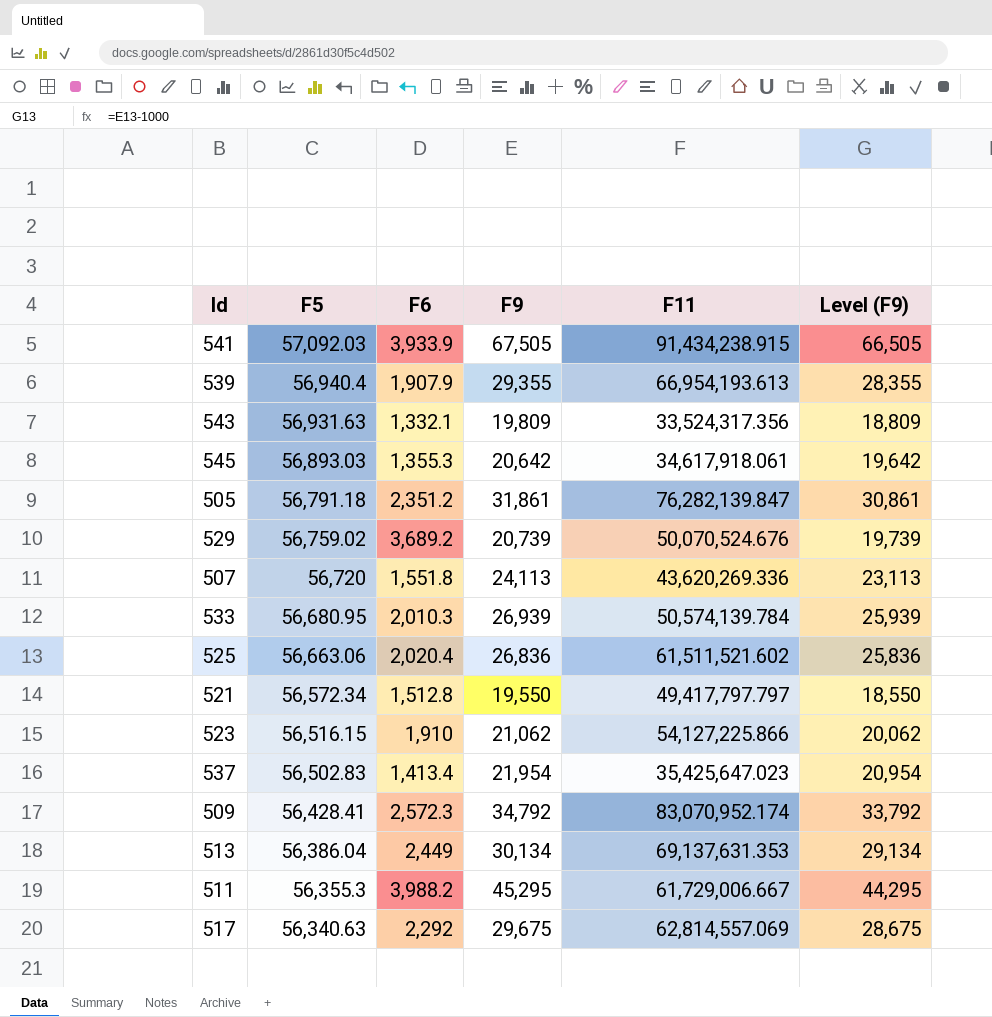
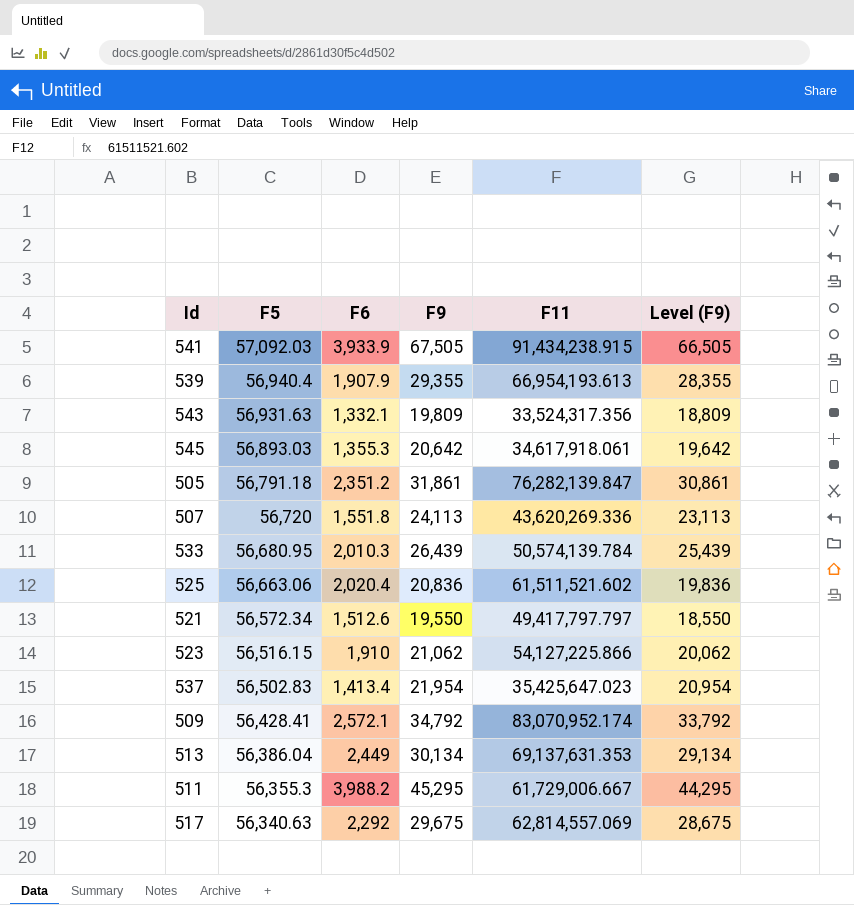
row 529: 56,759.02 | 3,689.2 | 20,739 | 50,070,524.676 | 19,739 -> none
533 | F9: 26,939 -> 26,439
533 | Level (F9): 25,939 -> 25,439
525 | F9: 26,836 -> 20,836
525 | Level (F9): 25,836 -> 19,836
521 | F6: 1,512.8 -> 1,512.6
509 | F6: 2,572.3 -> 2,572.1

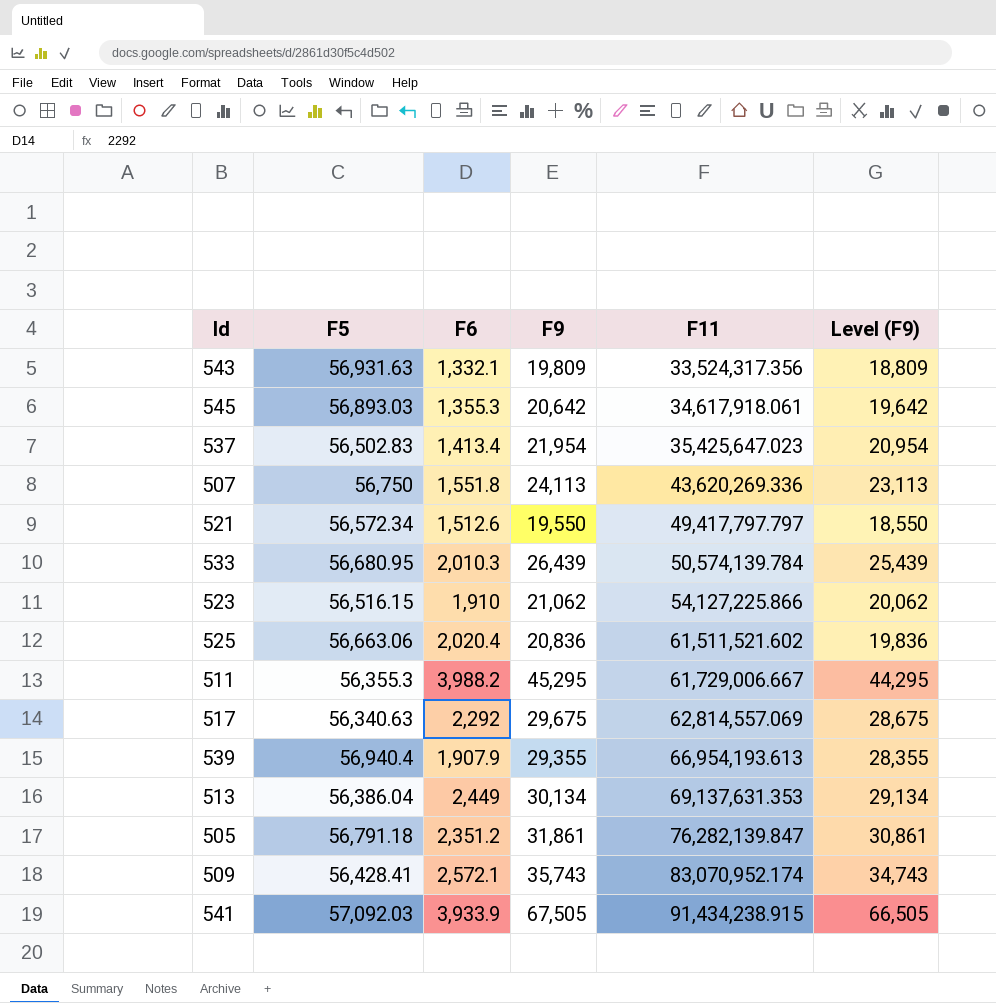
row order: F5 descending -> F11 ascending
507 | F5: 56,720 -> 56,750
509 | F9: 34,792 -> 35,743
509 | Level (F9): 33,792 -> 34,743

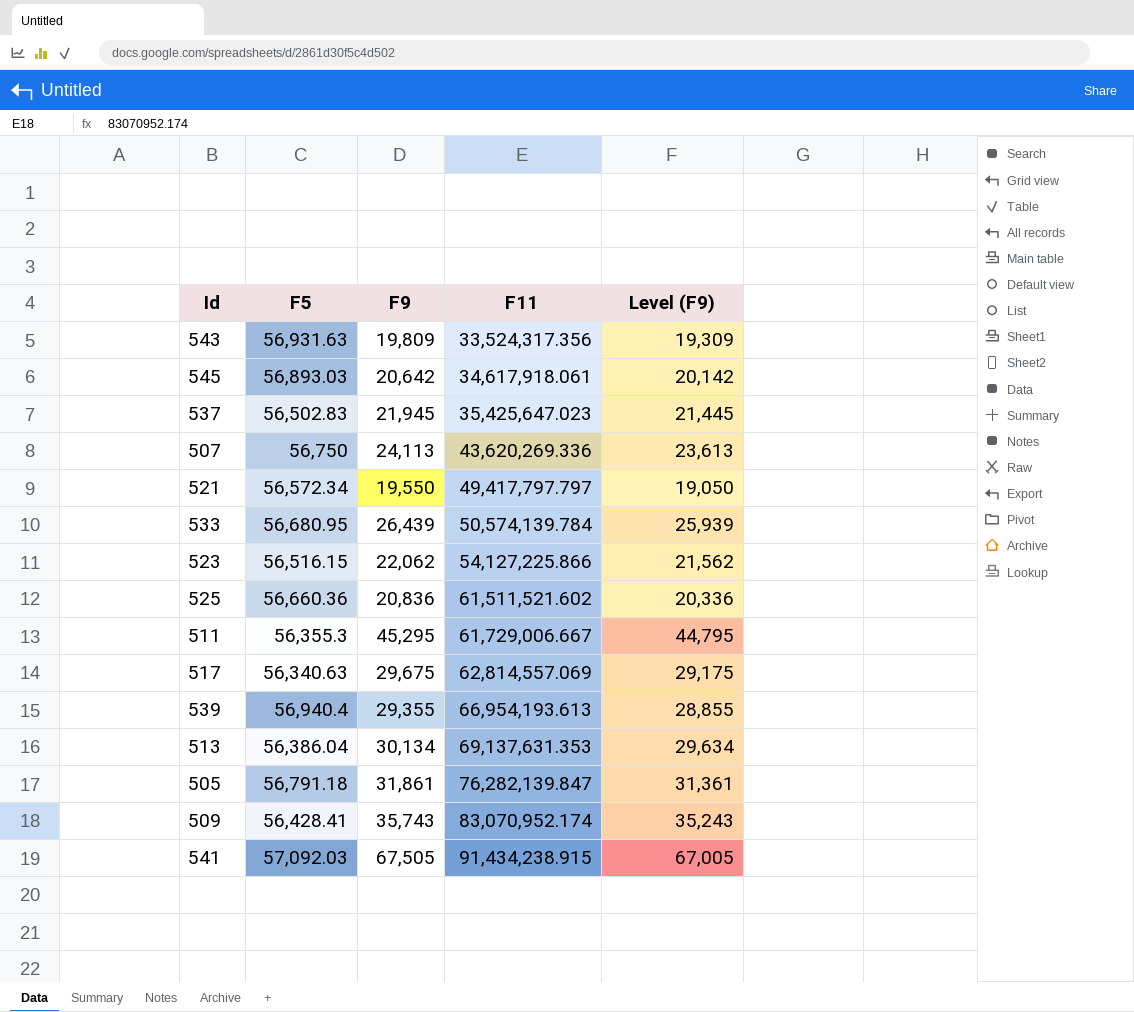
column F6 | position: 3 -> none
column Level (F9) | formula: [F9] - 1000 -> [F9] - 500
537 | F9: 21,954 -> 21,945
523 | F9: 21,062 -> 22,062
525 | F5: 56,663.06 -> 56,660.36

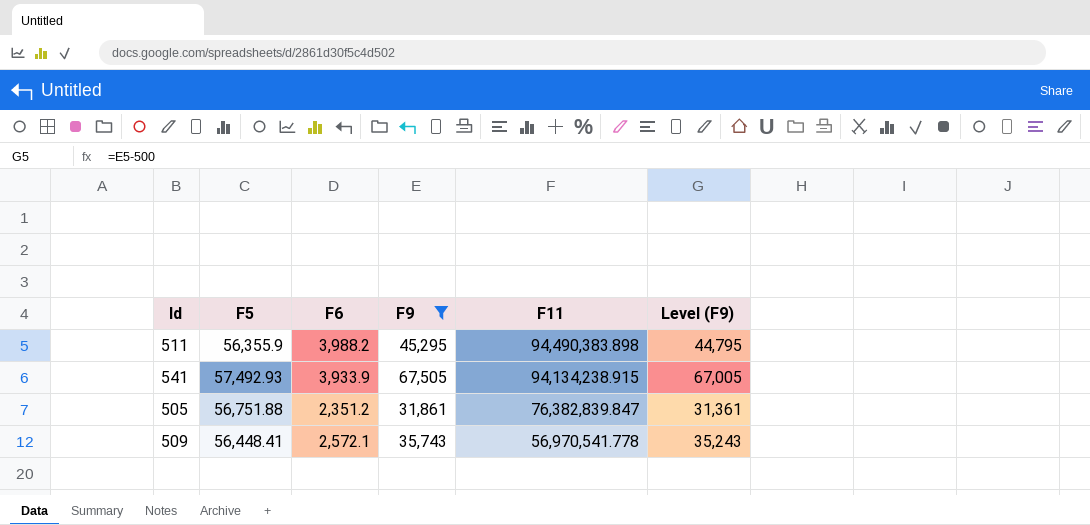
filter: none -> F9 >= 31,861
row order: F11 ascending -> F11 descending
column F6 | position: none -> 3
511 | F5: 56,355.3 -> 56,355.9
511 | F11: 61,729,006.667 -> 94,490,383.898
541 | F5: 57,092.03 -> 57,492.93
541 | F11: 91,434,238.915 -> 94,134,238.915
505 | F5: 56,791.18 -> 56,751.88
505 | F11: 76,282,139.847 -> 76,382,839.847
509 | F5: 56,428.41 -> 56,448.41
509 | F11: 83,070,952.174 -> 56,970,541.778

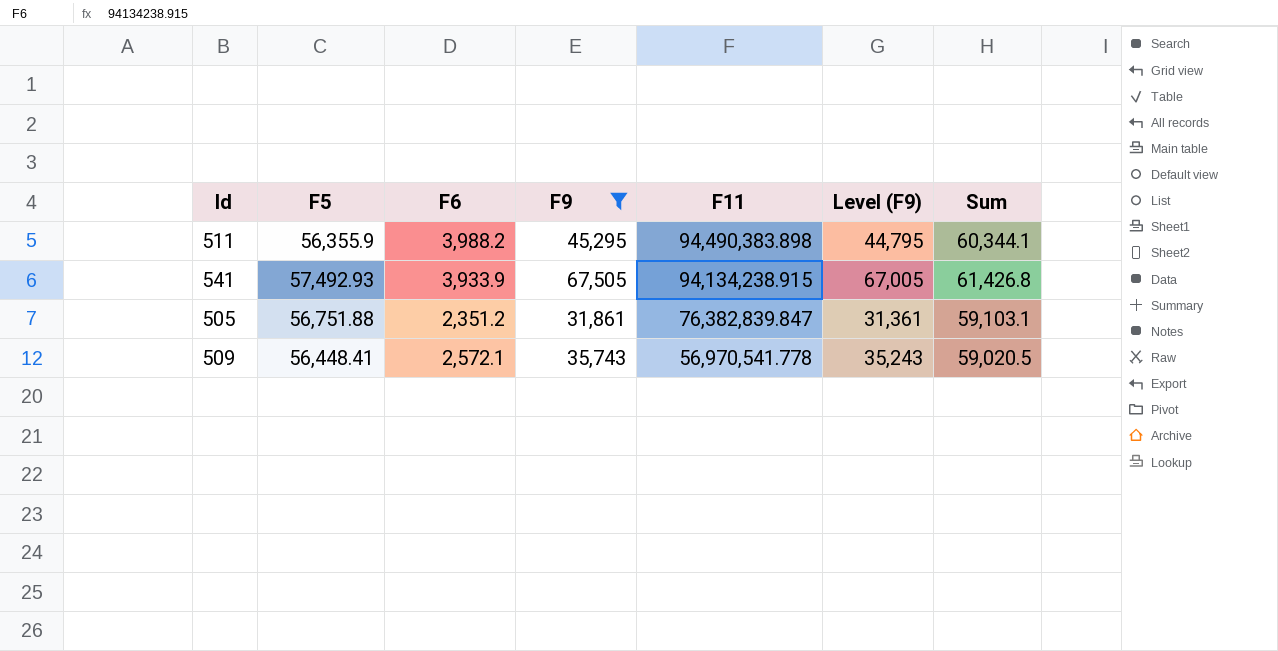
column Sum | formula: none -> [F5] + [F6]

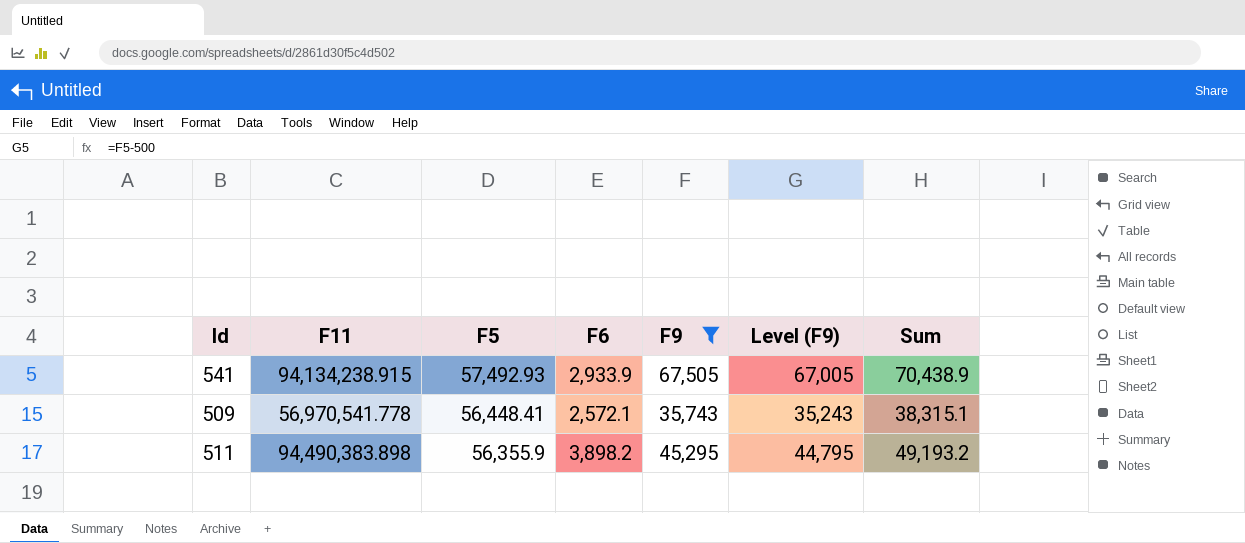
row order: F11 descending -> F5 descending
column F11 | position: 5 -> 2
column Sum | formula: [F5] + [F6] -> [F6] + [F9]
row 505: 56,751.88 | 2,351.2 | 31,861 | 76,382,839.847 | 31,361 | 59,103.1 -> none
541 | F6: 3,933.9 -> 2,933.9
511 | F6: 3,988.2 -> 3,898.2

